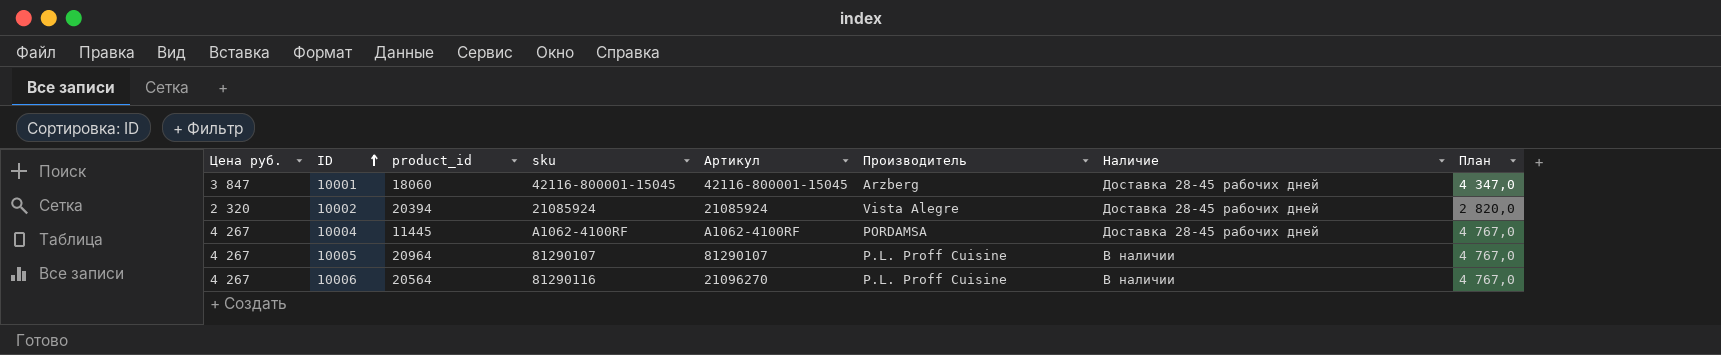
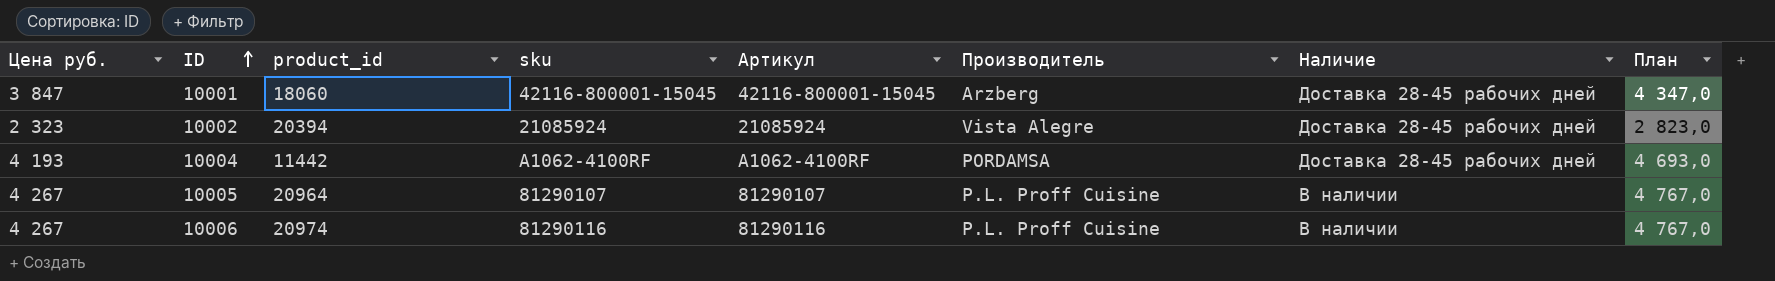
10002 | Цена руб.: 2 320 -> 2 323
10002 | План: 2 820,0 -> 2 823,0
10004 | Цена руб.: 4 267 -> 4 193
10004 | product_id: 11445 -> 11442
10004 | План: 4 767,0 -> 4 693,0
10006 | product_id: 20564 -> 20974
10006 | Артикул: 21096270 -> 81290116

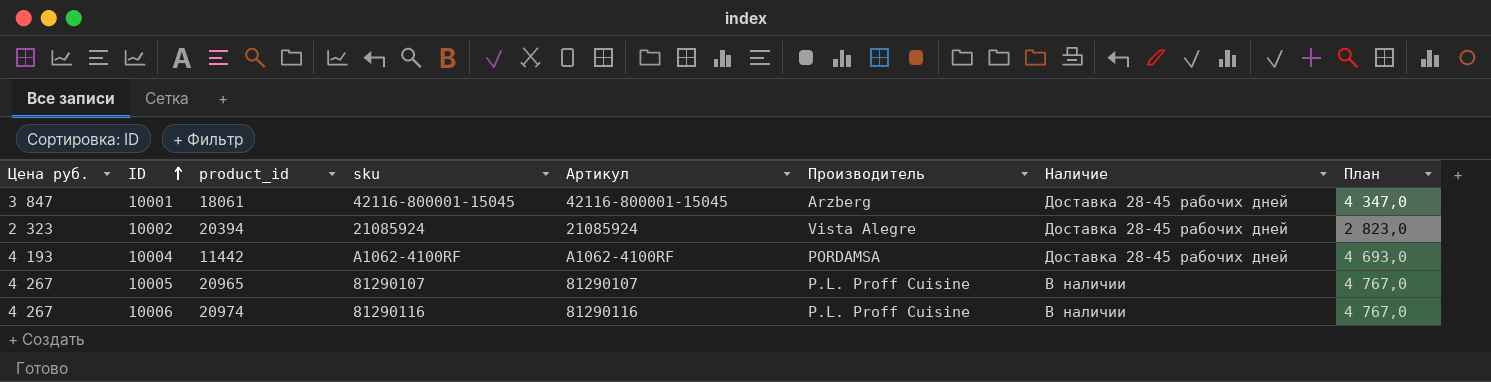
10001 | product_id: 18060 -> 18061
10005 | product_id: 20964 -> 20965

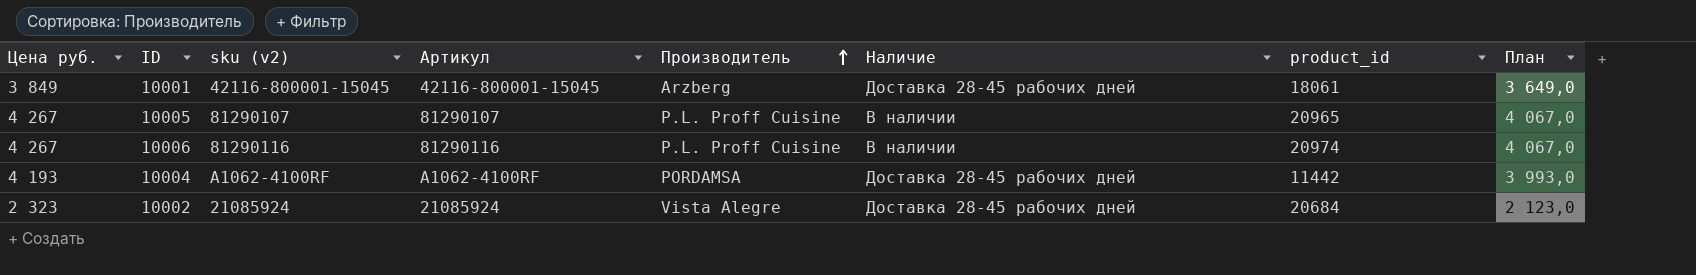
row order: ID ascending -> Производитель ascending
column name: sku -> sku (v2)
column product_id | position: 3 -> 7
column План | formula: [Цена руб.] + 500 -> [Цена руб.] - 200
10001 | Цена руб.: 3 847 -> 3 849
10002 | product_id: 20394 -> 20684

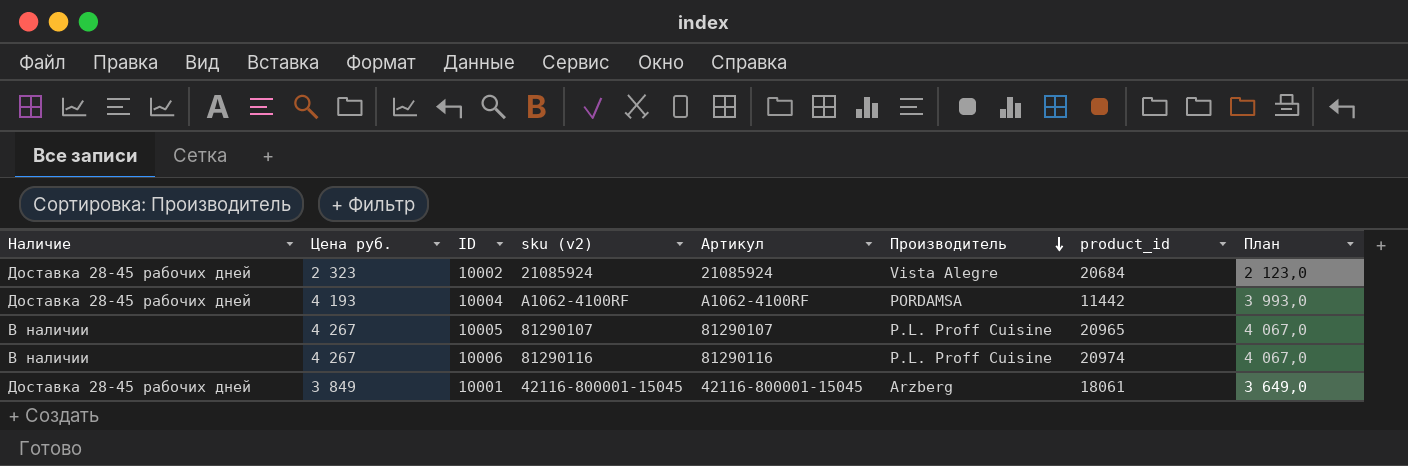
row order: Производитель ascending -> Производитель descending
column Наличие | position: 6 -> 1

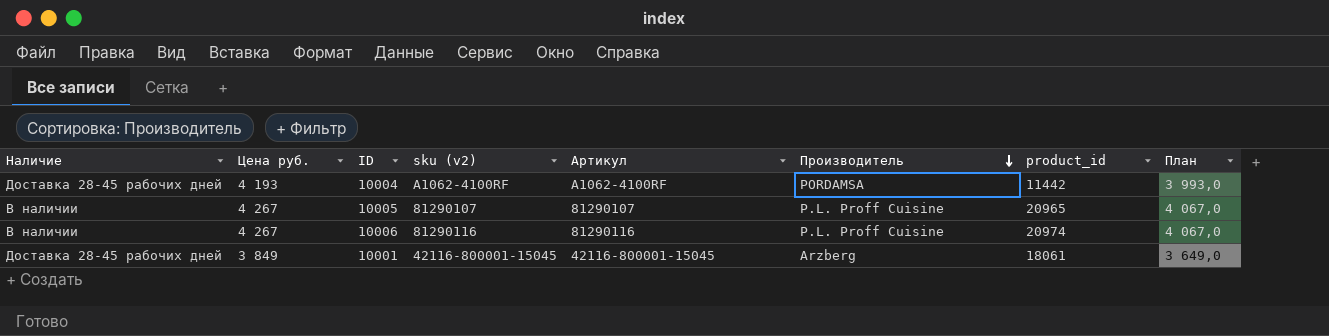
row 10002: Доставка 28-45 рабочих дней | 2 323 | 21085924 | 21085924 | Vista Alegre | 20684 | 2 123,0 -> none

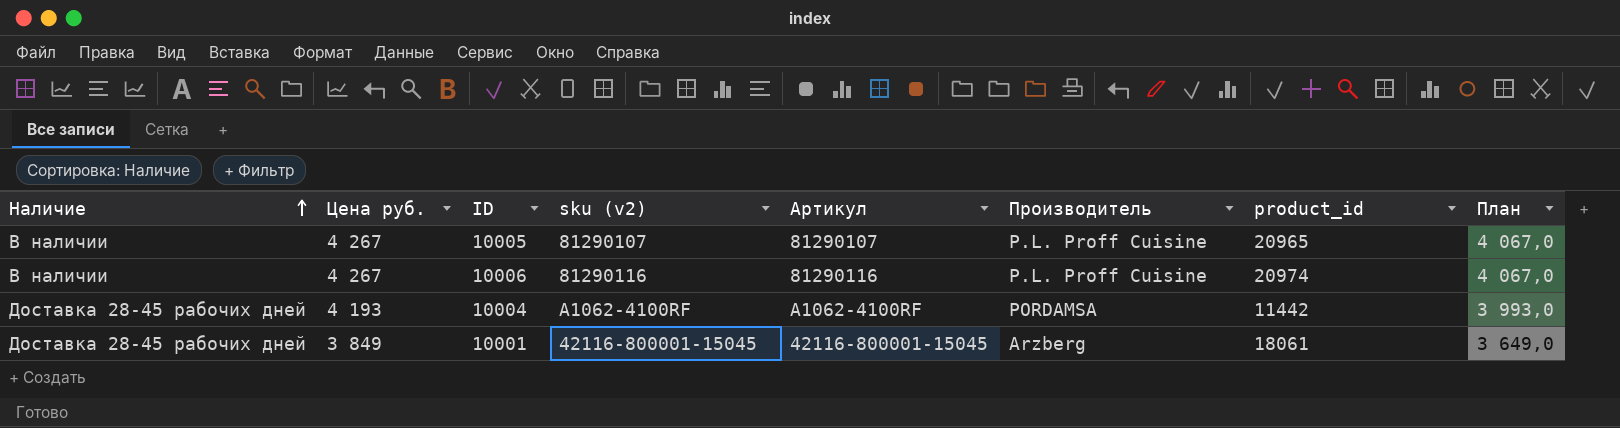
row order: Производитель descending -> Наличие ascending

